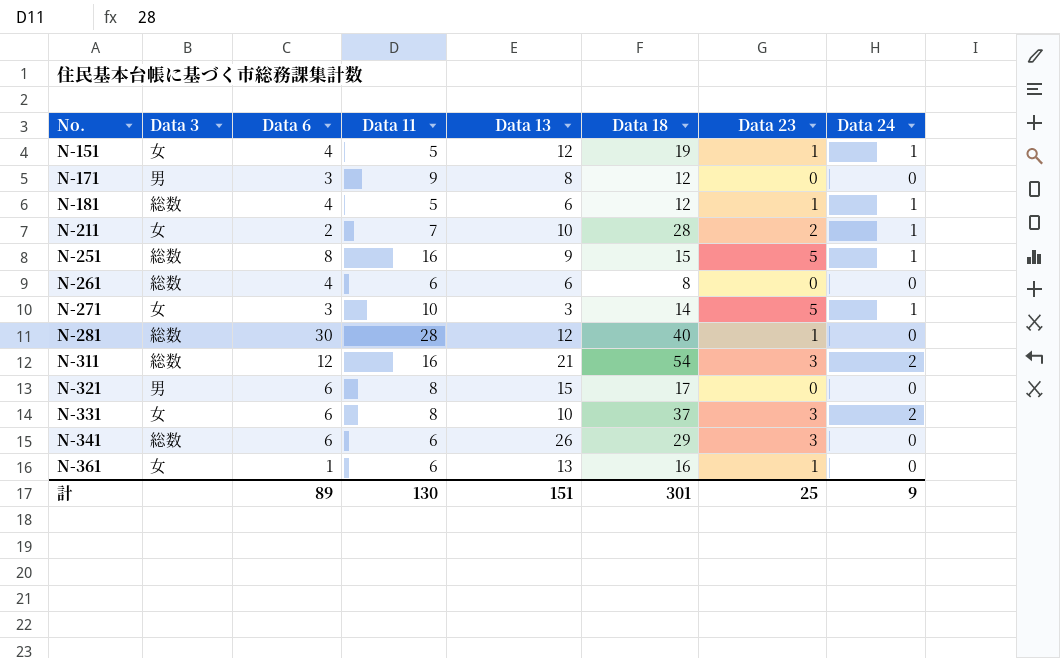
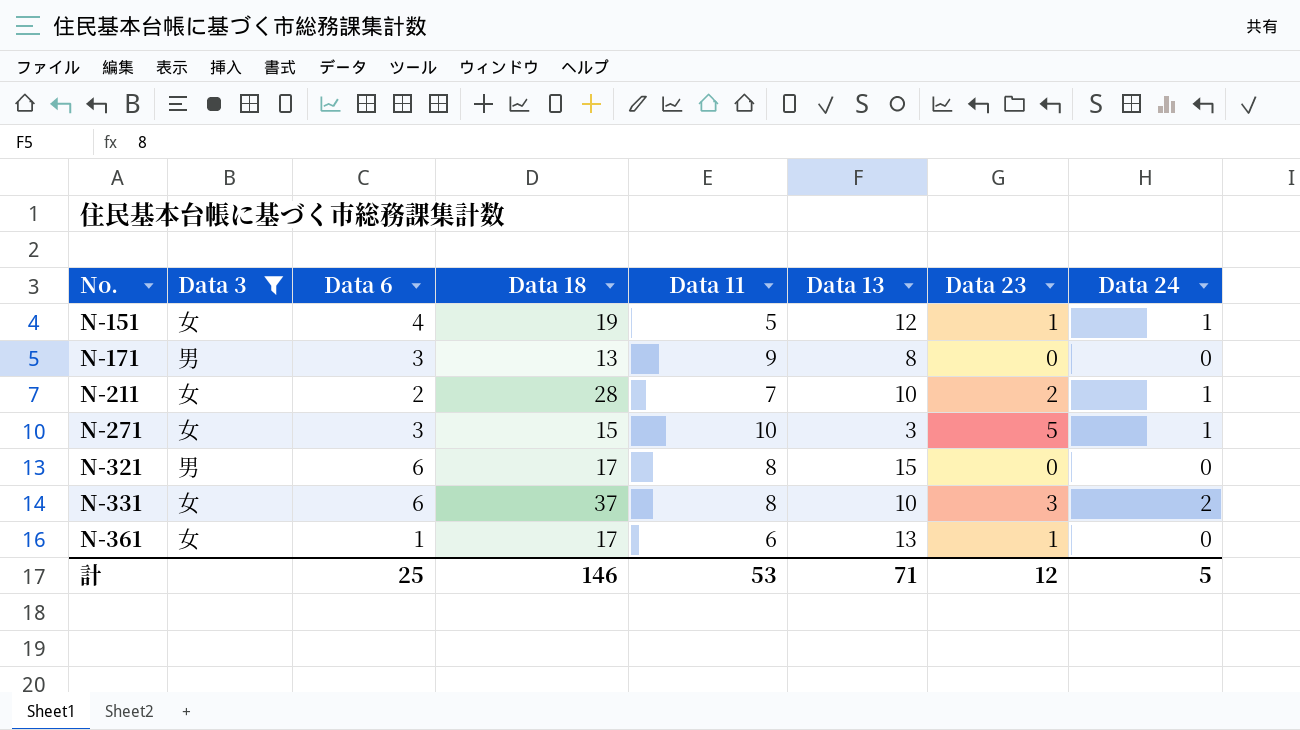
filter: none -> Data 3 != 総数
column Data 18 | position: 6 -> 4
N-171 | Data 18: 12 -> 13
N-271 | Data 18: 14 -> 15
N-361 | Data 18: 16 -> 17
計 | Data 6: 89 -> 25
計 | Data 18: 301 -> 146
計 | Data 11: 130 -> 53
計 | Data 13: 151 -> 71
計 | Data 23: 25 -> 12
計 | Data 24: 9 -> 5

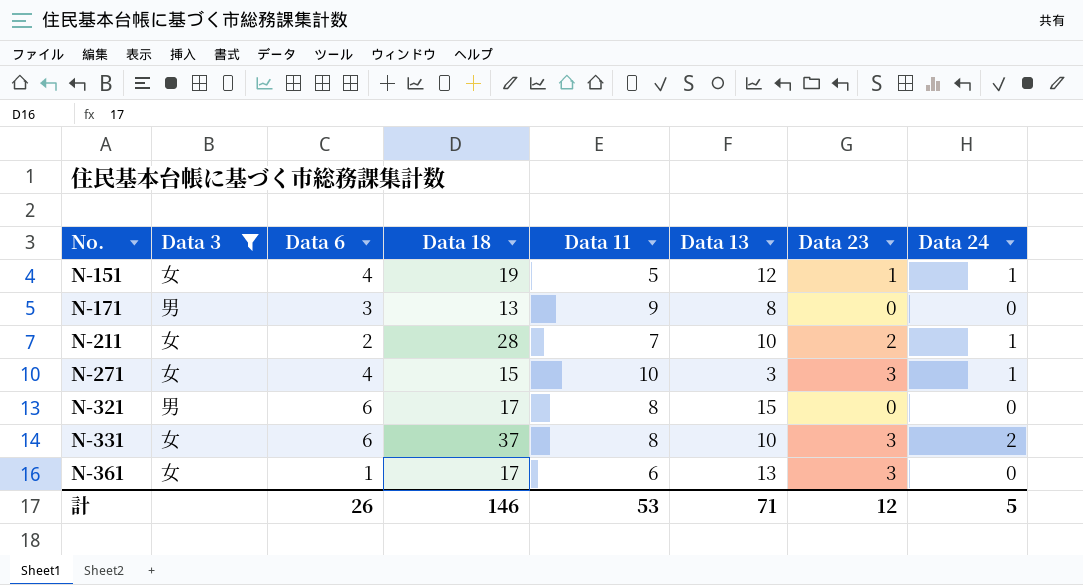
N-271 | Data 6: 3 -> 4
N-271 | Data 23: 5 -> 3
N-361 | Data 23: 1 -> 3
計 | Data 6: 25 -> 26

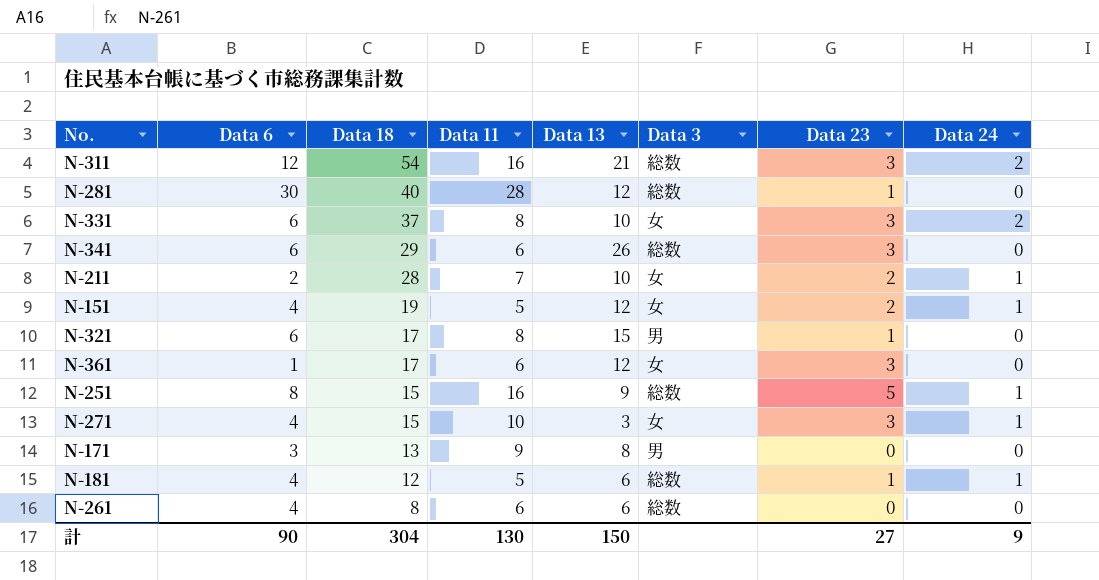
filter: Data 3 != 総数 -> none
row order: No. ascending -> Data 18 descending
column Data 3 | position: 2 -> 6
N-151 | Data 23: 1 -> 2
N-321 | Data 23: 0 -> 1
N-361 | Data 13: 13 -> 12
計 | Data 6: 26 -> 90
計 | Data 18: 146 -> 304
計 | Data 11: 53 -> 130
計 | Data 13: 71 -> 150
計 | Data 23: 12 -> 27
計 | Data 24: 5 -> 9

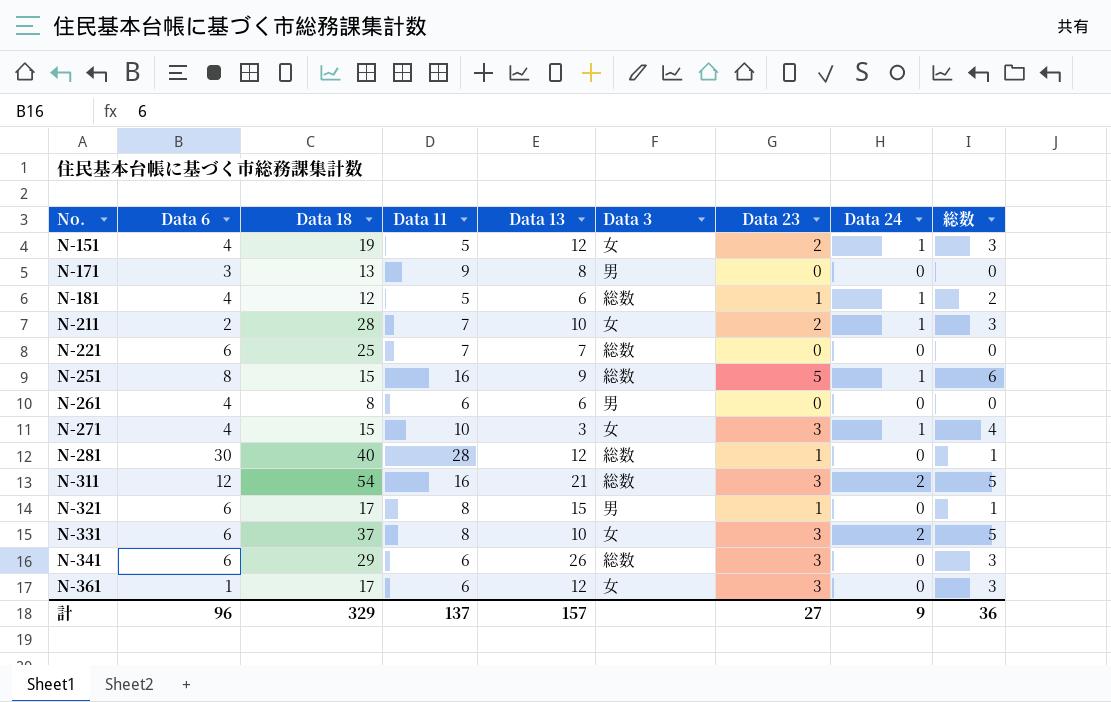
row order: Data 18 descending -> No. ascending
column 総数 | formula: none -> [Data 23] + [Data 24]
row N-221: none -> 6 | 25 | 7 | 7 | 総数 | 0 | 0 | 0
N-261 | Data 3: 総数 -> 男
計 | Data 6: 90 -> 96
計 | Data 18: 304 -> 329
計 | Data 11: 130 -> 137
計 | Data 13: 150 -> 157

